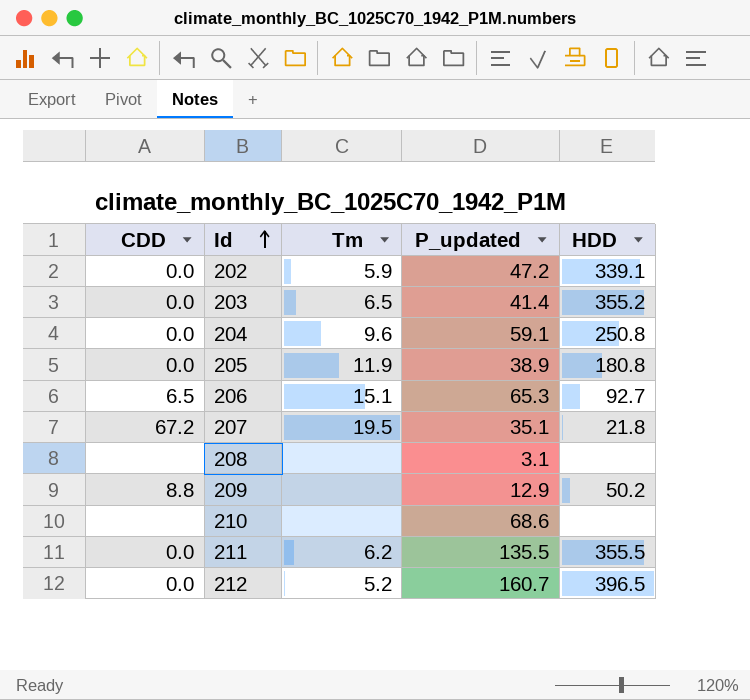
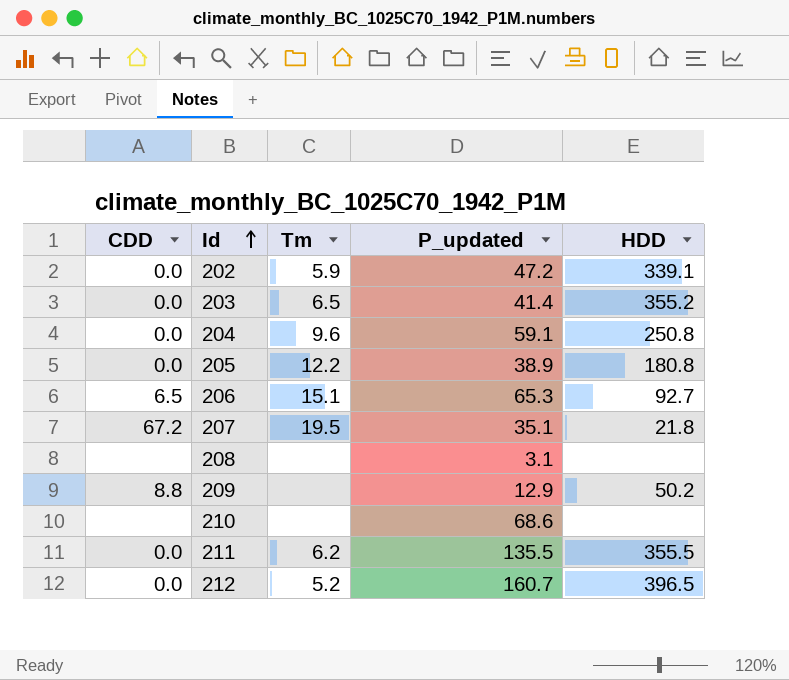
205 | Tm: 11.9 -> 12.2

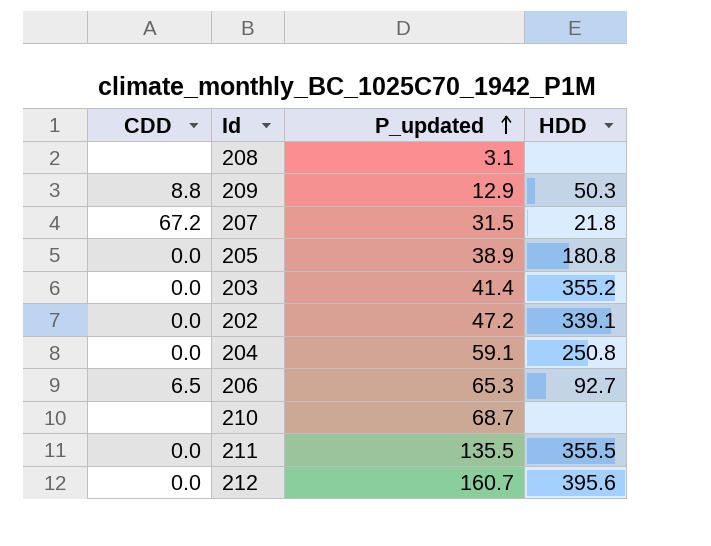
row order: Id ascending -> P_updated ascending
column Tm | position: 3 -> none
209 | HDD: 50.2 -> 50.3
207 | P_updated: 35.1 -> 31.5
210 | P_updated: 68.6 -> 68.7
212 | HDD: 396.5 -> 395.6

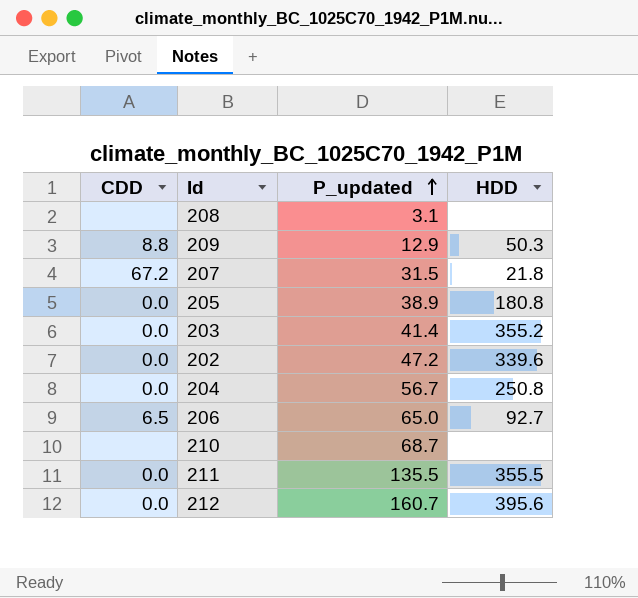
202 | HDD: 339.1 -> 339.6
204 | P_updated: 59.1 -> 56.7
206 | P_updated: 65.3 -> 65.0

